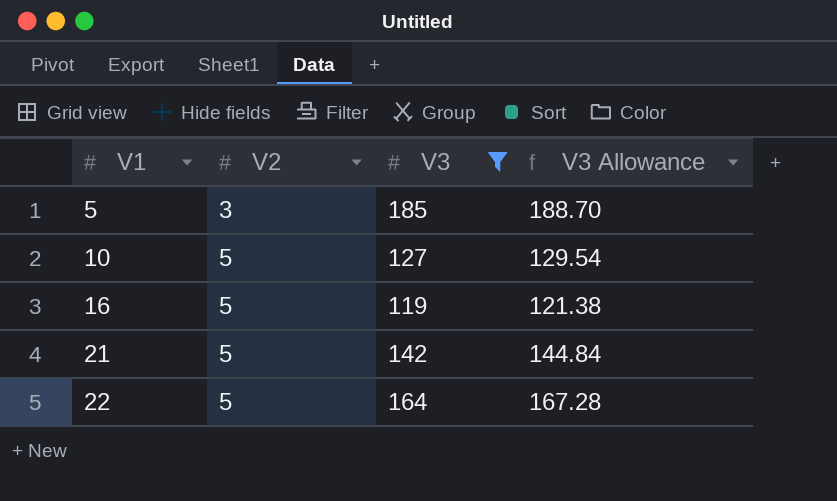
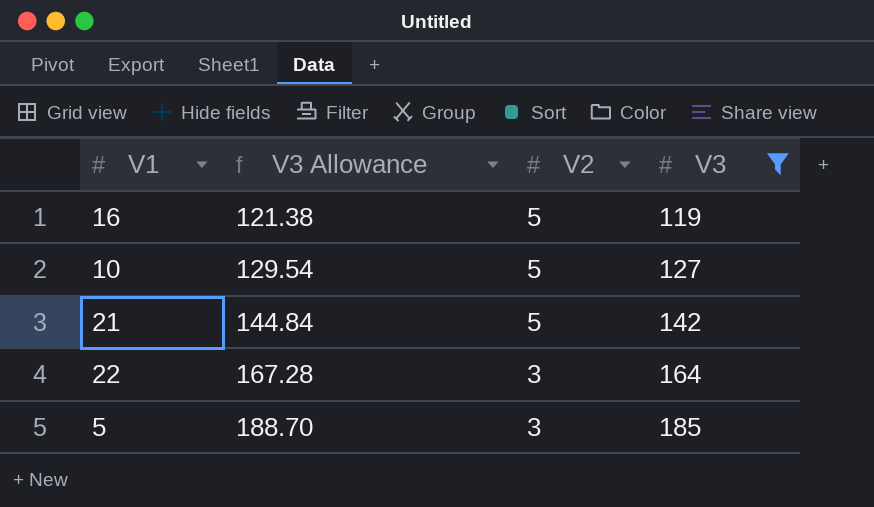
row order: V1 ascending -> V3 Allowance ascending
column V3 Allowance | position: 4 -> 2
22 | V2: 5 -> 3

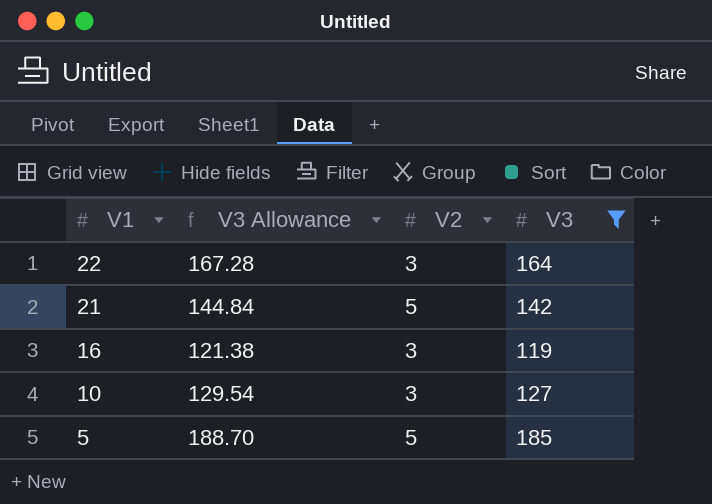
row order: V3 Allowance ascending -> V1 descending
16 | V2: 5 -> 3
10 | V2: 5 -> 3
5 | V2: 3 -> 5

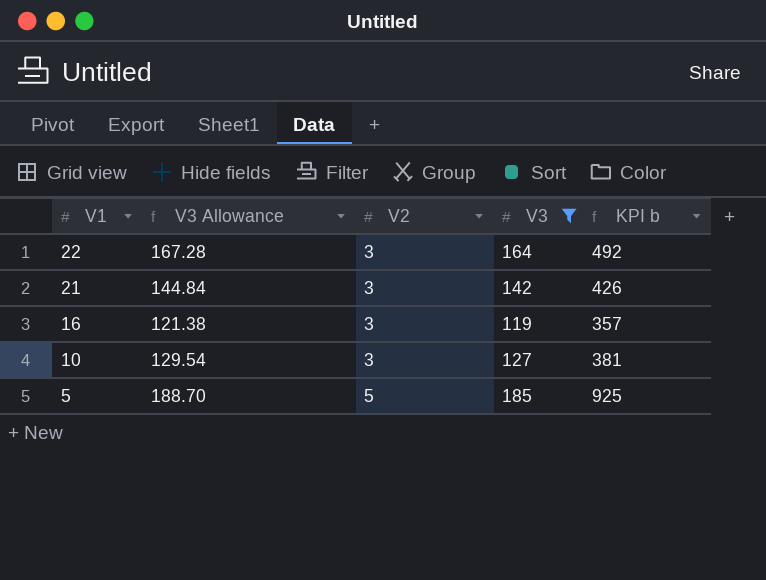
column KPI b | formula: none -> [V2] * [V3]
21 | V2: 5 -> 3

